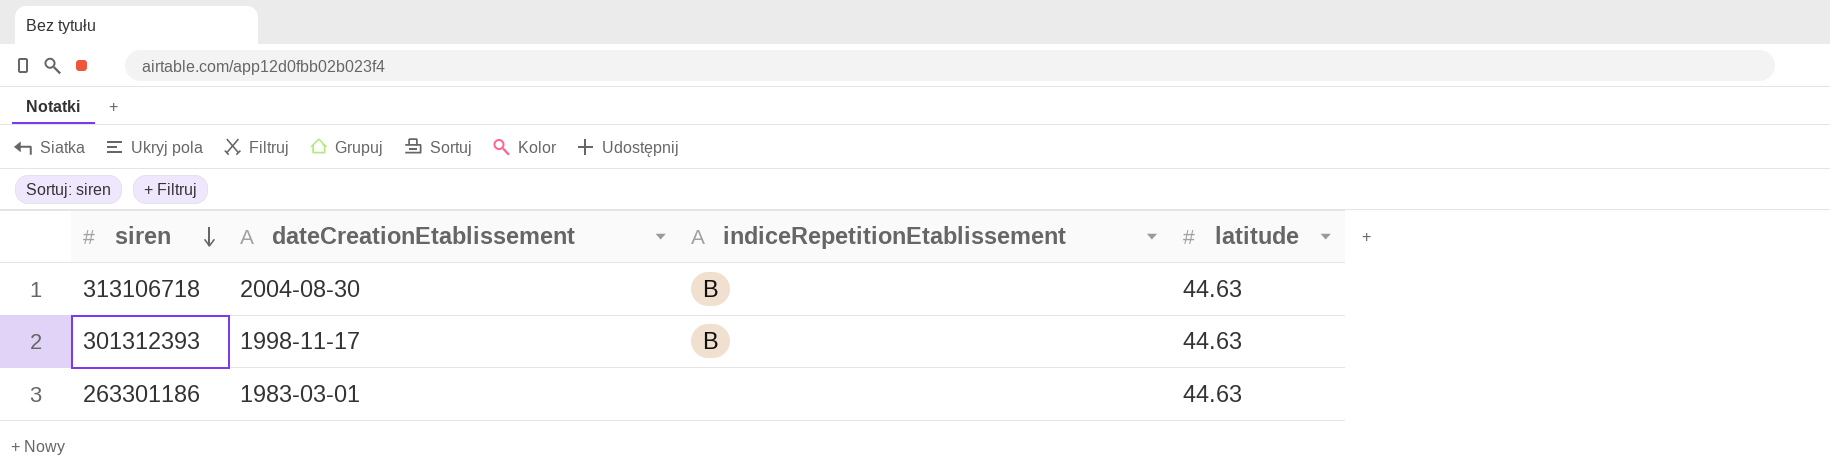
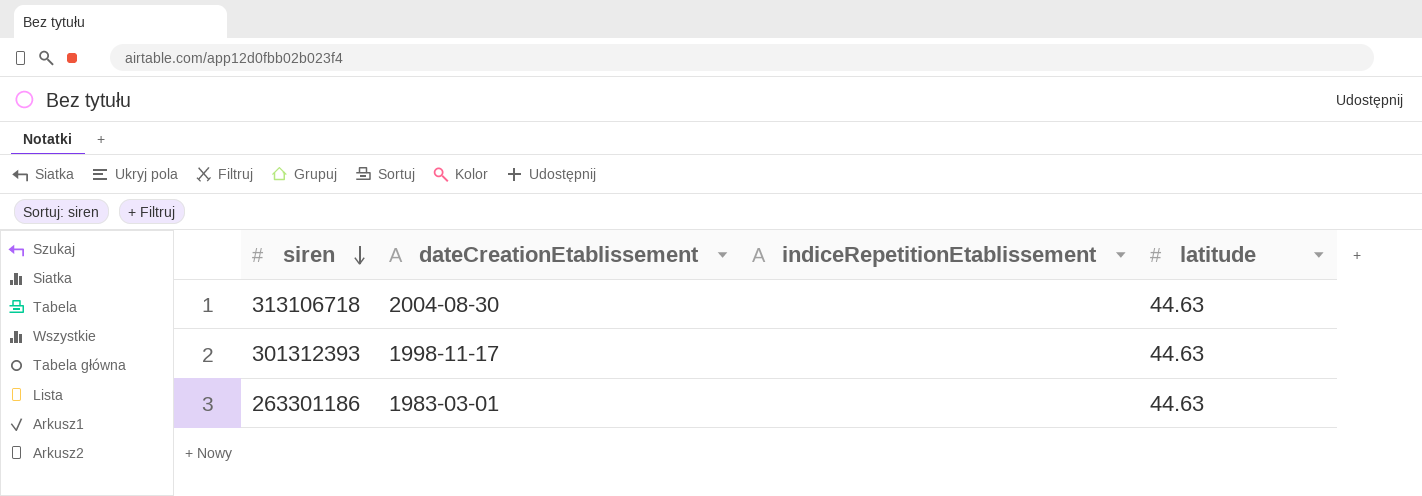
313106718 | indiceRepetitionEtablissement: B -> none
301312393 | indiceRepetitionEtablissement: B -> none

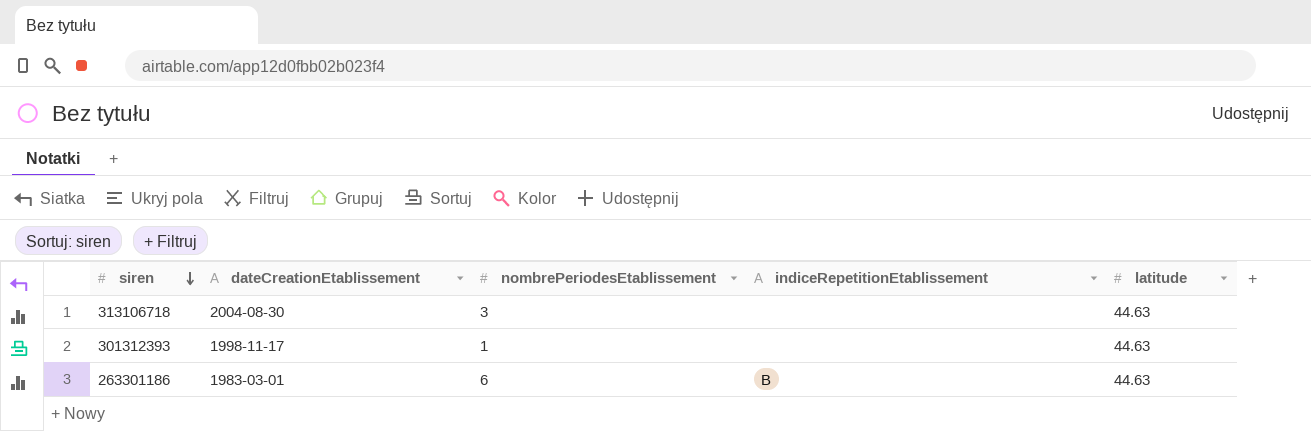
column nombrePeriodesEtablissement | position: none -> 3
263301186 | indiceRepetitionEtablissement: none -> B

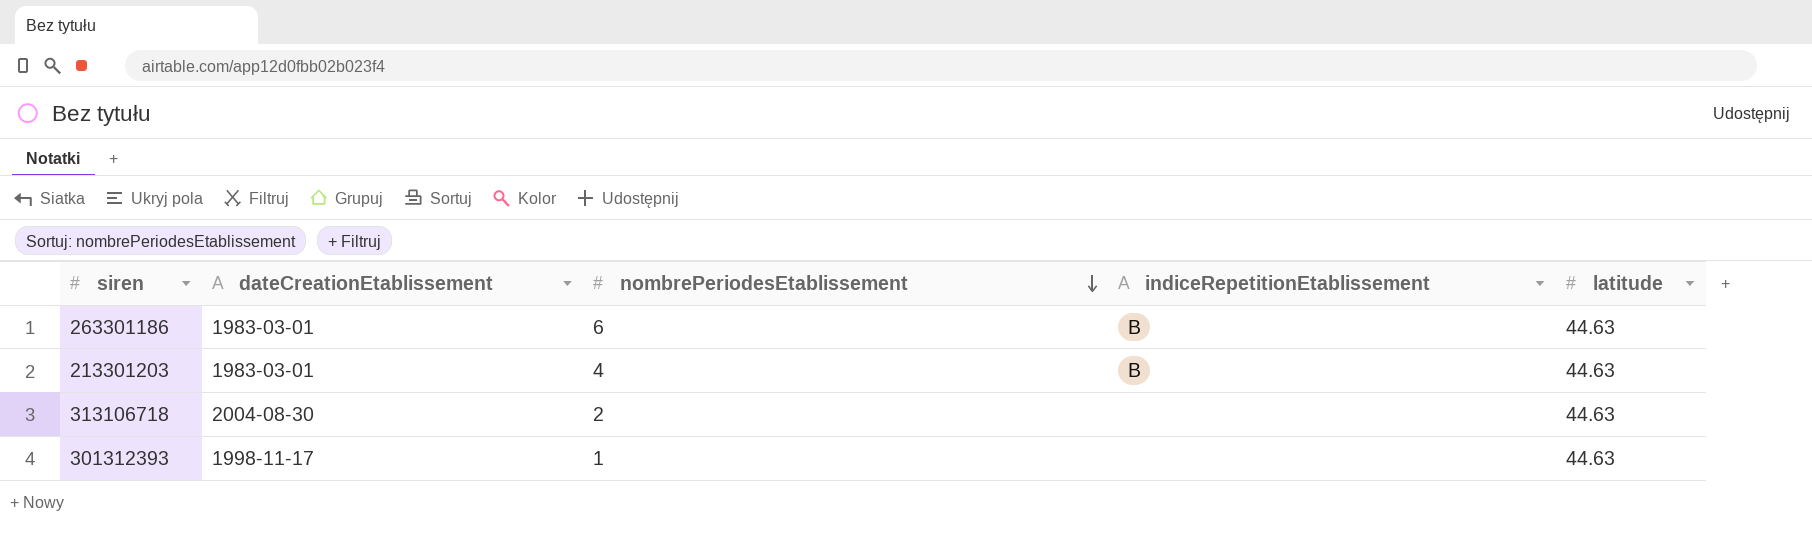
row order: siren descending -> nombrePeriodesEtablissement descending
row 213301203: none -> 1983-03-01 | 4 | B | 44.63
313106718 | nombrePeriodesEtablissement: 3 -> 2

